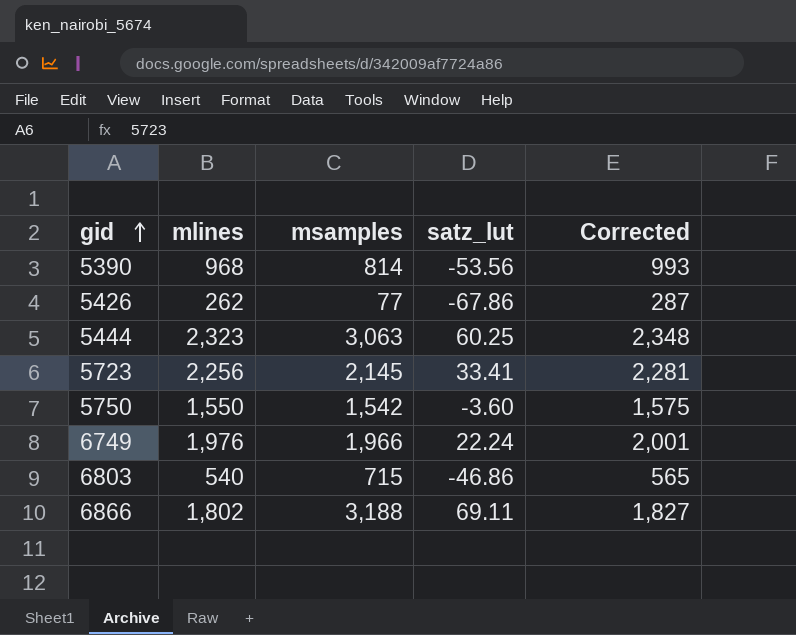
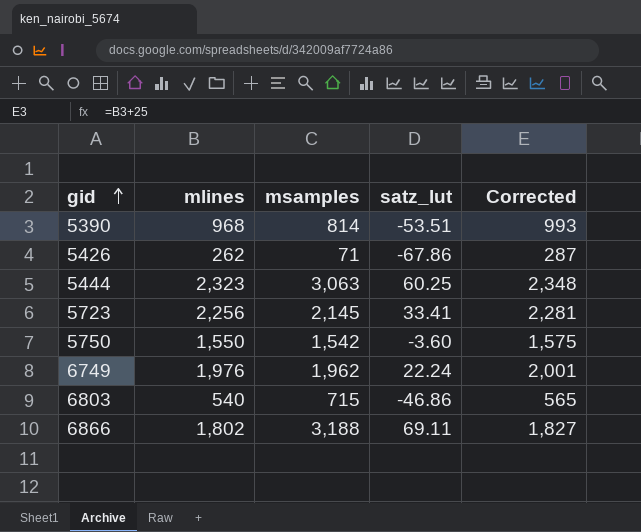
5390 | satz_lut: -53.56 -> -53.51
5426 | msamples: 77 -> 71
6749 | msamples: 1,966 -> 1,962

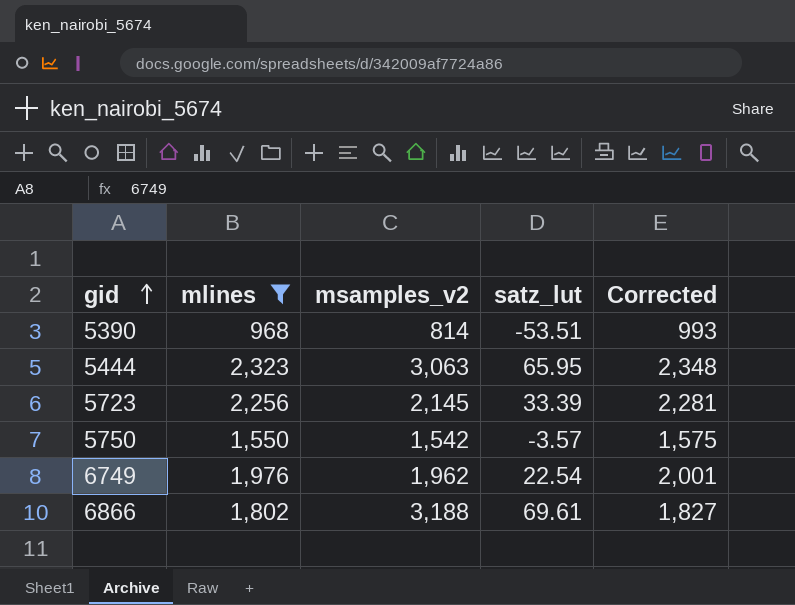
filter: none -> mlines >= 968
column name: msamples -> msamples_v2
5444 | satz_lut: 60.25 -> 65.95
5723 | satz_lut: 33.41 -> 33.39
5750 | satz_lut: -3.60 -> -3.57
6749 | satz_lut: 22.24 -> 22.54
6866 | satz_lut: 69.11 -> 69.61

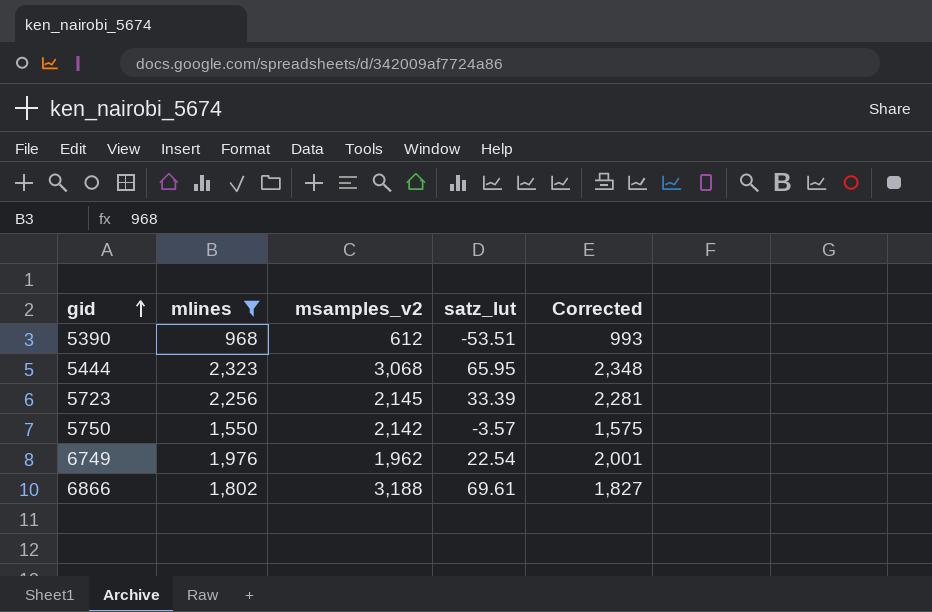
5390 | msamples_v2: 814 -> 612
5444 | msamples_v2: 3,063 -> 3,068
5750 | msamples_v2: 1,542 -> 2,142

